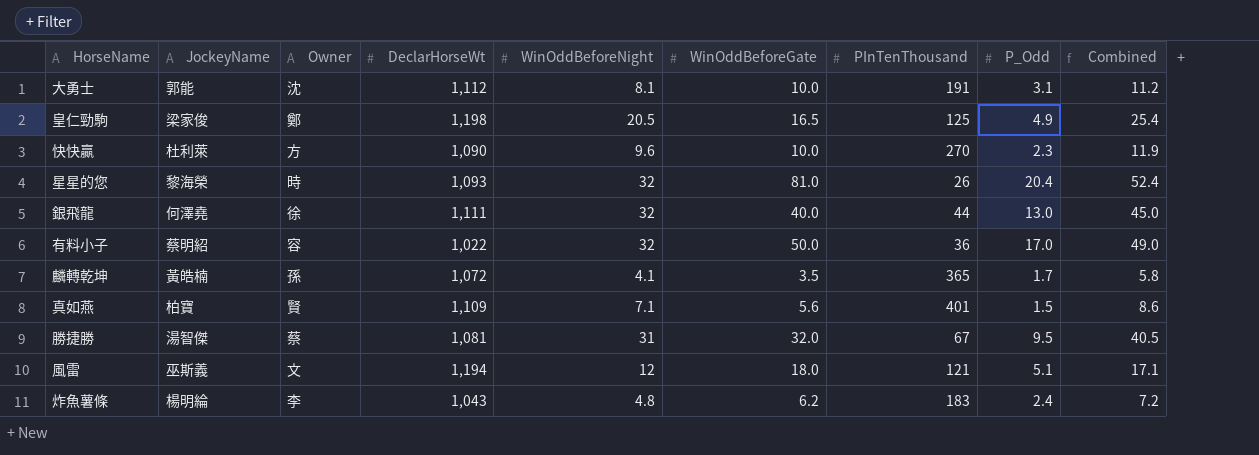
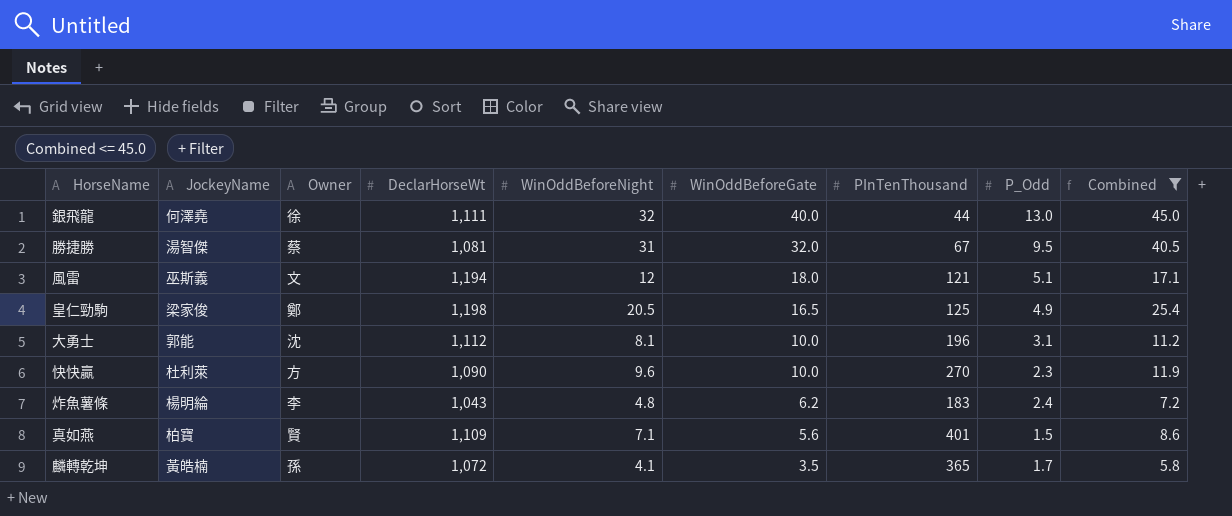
filter: none -> Combined <= 45.0
row order: none -> WinOddBeforeGate descending
大勇士 | PInTenThousand: 191 -> 196

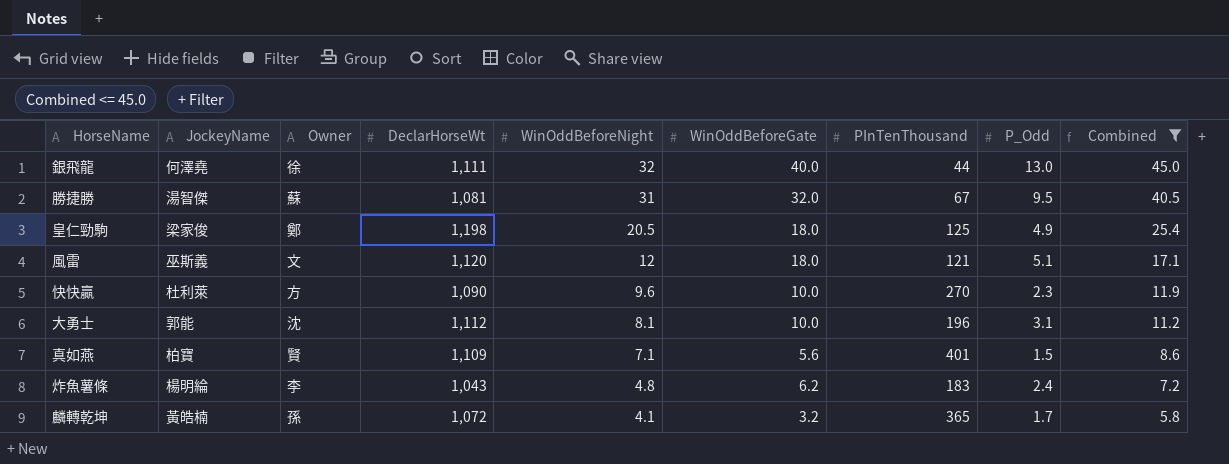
row order: WinOddBeforeGate descending -> WinOddBeforeNight descending
勝捷勝 | Owner: 蔡 -> 蘇
皇仁勁駒 | WinOddBeforeGate: 16.5 -> 18.0
風雷 | DeclarHorseWt: 1,194 -> 1,120
麟轉乾坤 | WinOddBeforeGate: 3.5 -> 3.2

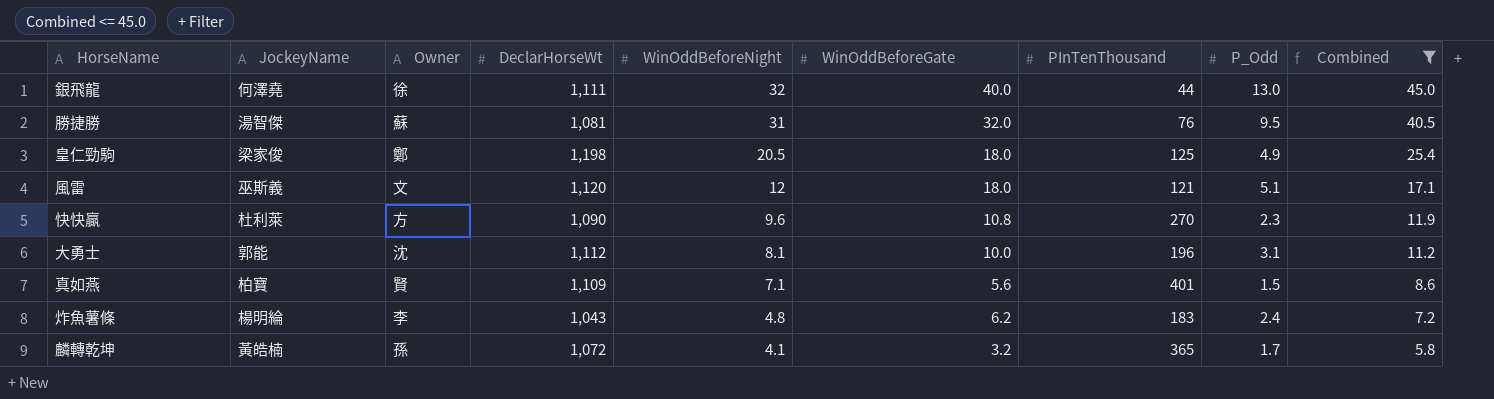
勝捷勝 | PInTenThousand: 67 -> 76
快快贏 | WinOddBeforeGate: 10.0 -> 10.8

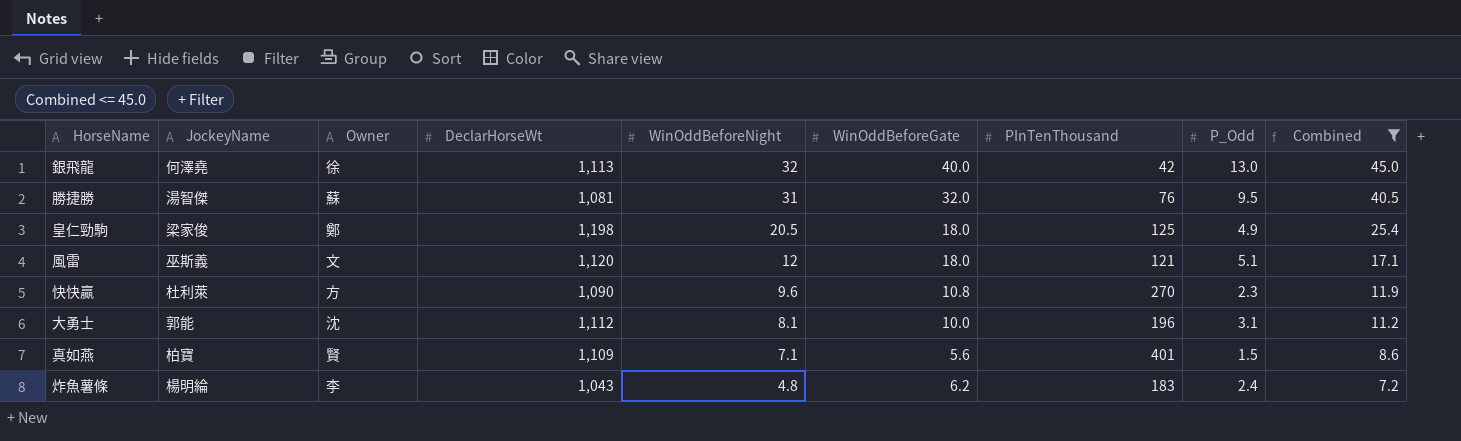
row 麟轉乾坤: 黃皓楠 | 孫 | 1,072 | 4.1 | 3.2 | 365 | 1.7 | 5.8 -> none
銀飛龍 | DeclarHorseWt: 1,111 -> 1,113
銀飛龍 | PInTenThousand: 44 -> 42

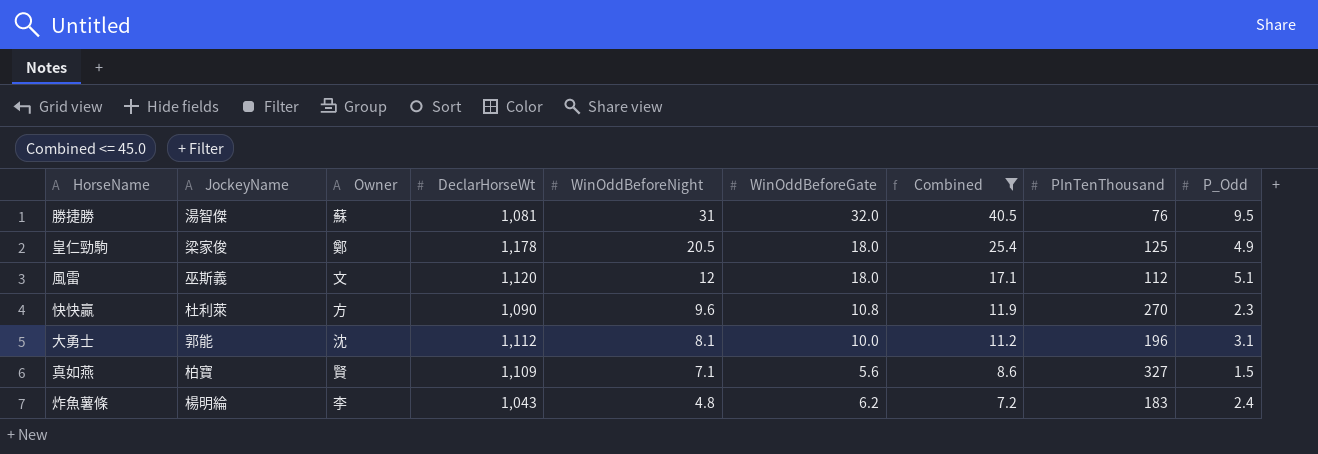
column Combined | position: 9 -> 7
row 銀飛龍: 何澤堯 | 徐 | 1,113 | 32 | 40.0 | 42 | 13.0 | 45.0 -> none
皇仁勁駒 | DeclarHorseWt: 1,198 -> 1,178
風雷 | PInTenThousand: 121 -> 112
真如燕 | PInTenThousand: 401 -> 327

